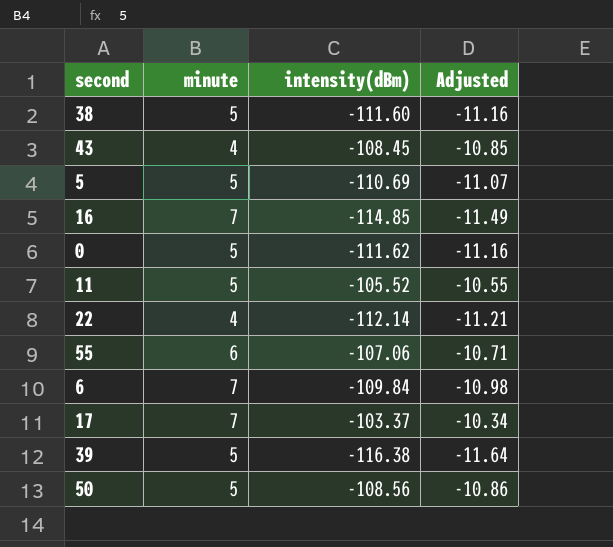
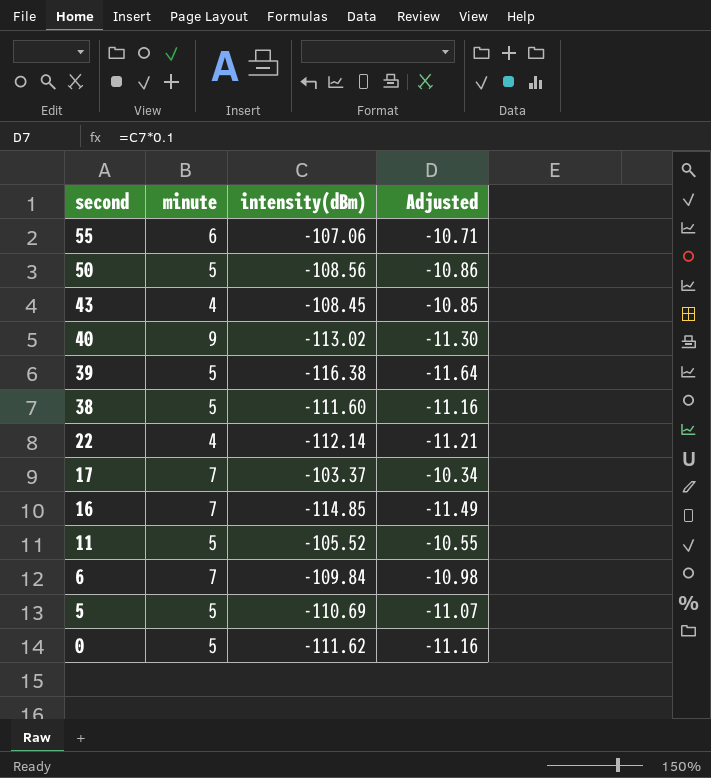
row order: none -> second descending
row 40: none -> 9 | -113.02 | -11.30

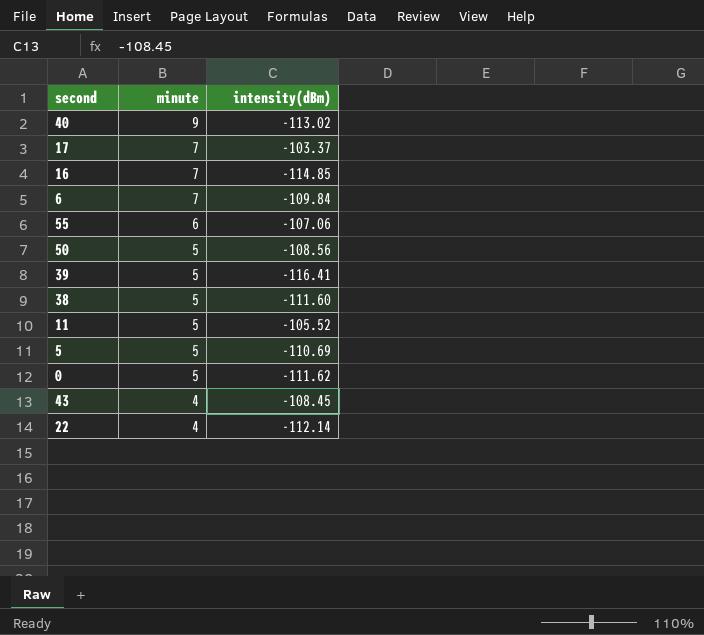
row order: second descending -> minute descending
column Adjusted | formula: [intensity(dBm)] * 0.1 -> none
39 | intensity(dBm): -116.38 -> -116.41

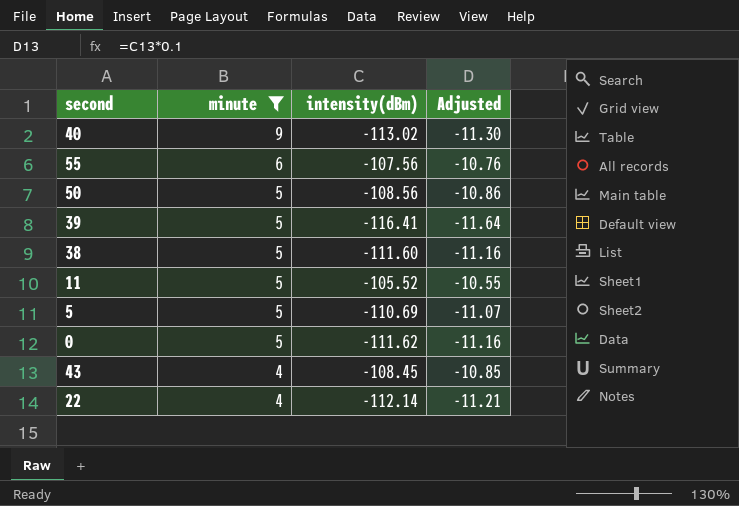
filter: none -> minute != 7
column Adjusted | formula: none -> [intensity(dBm)] * 0.1
55 | intensity(dBm): -107.06 -> -107.56

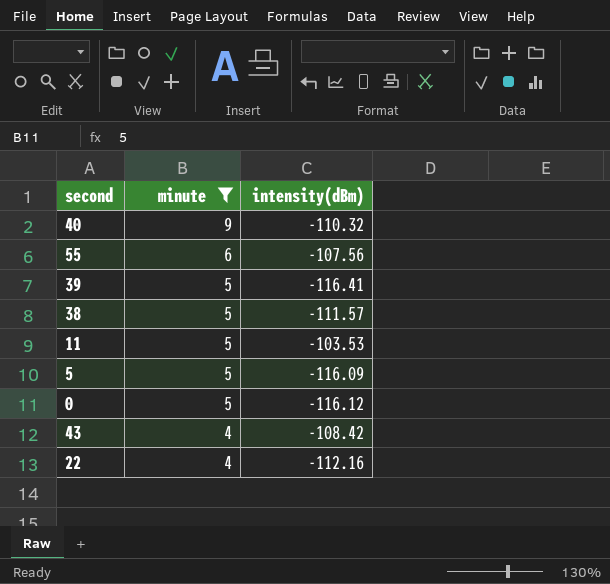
column Adjusted | formula: [intensity(dBm)] * 0.1 -> none
row 50: 5 | -108.56 | -10.86 -> none
40 | intensity(dBm): -113.02 -> -110.32
38 | intensity(dBm): -111.60 -> -111.57
11 | intensity(dBm): -105.52 -> -103.53
5 | intensity(dBm): -110.69 -> -116.09
0 | intensity(dBm): -111.62 -> -116.12
43 | intensity(dBm): -108.45 -> -108.42
22 | intensity(dBm): -112.14 -> -112.16

